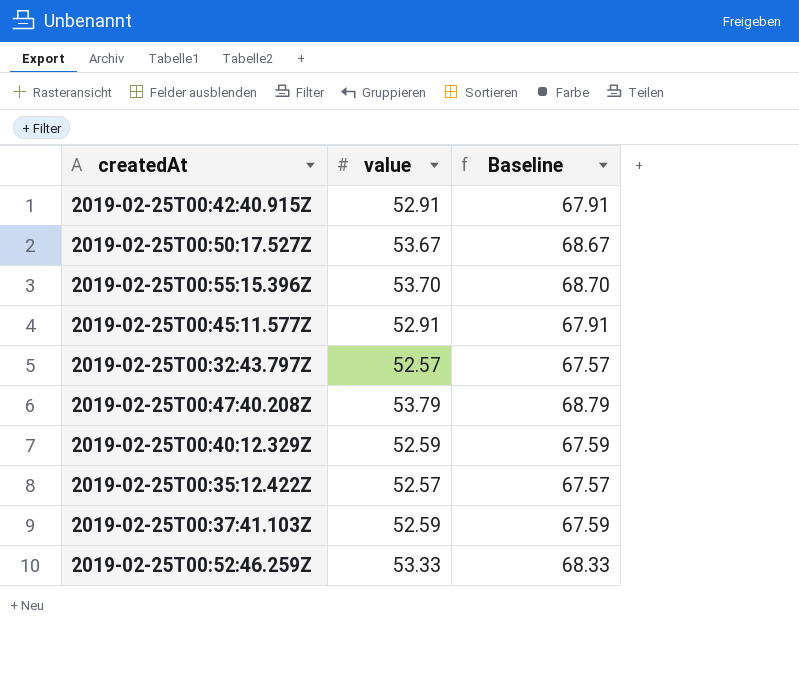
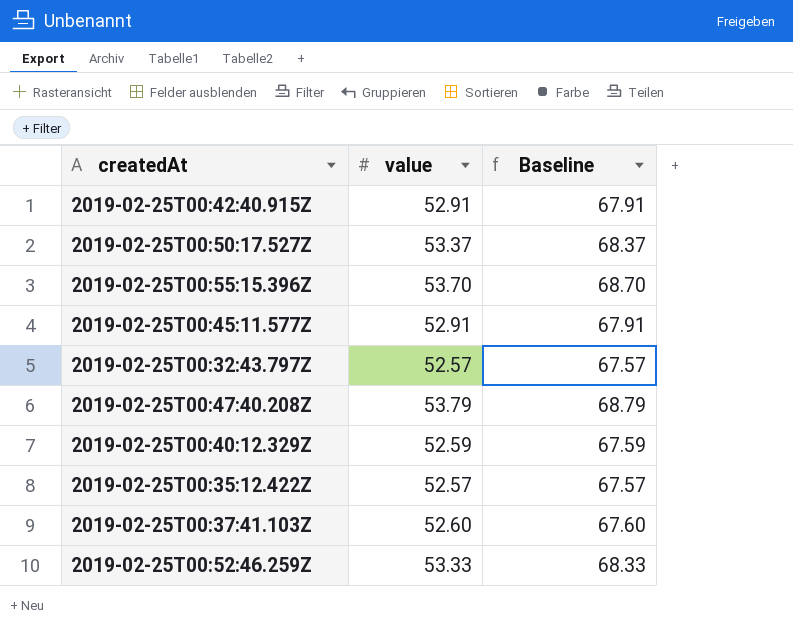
2019-02-25T00:50:17.527Z | value: 53.67 -> 53.37
2019-02-25T00:50:17.527Z | Baseline: 68.67 -> 68.37
2019-02-25T00:37:41.103Z | value: 52.59 -> 52.60
2019-02-25T00:37:41.103Z | Baseline: 67.59 -> 67.60

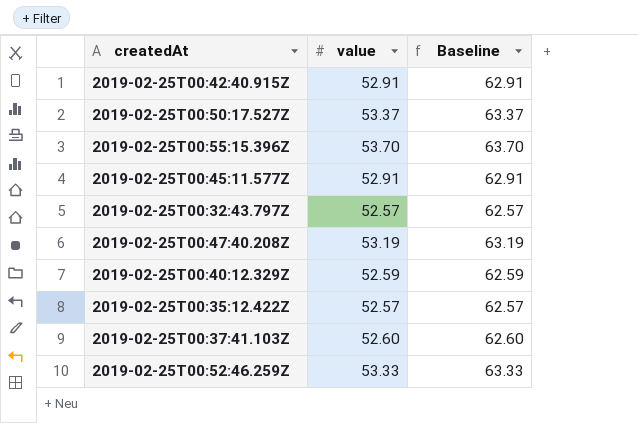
column Baseline | formula: [value] + 15 -> [value] + 10
2019-02-25T00:47:40.208Z | value: 53.79 -> 53.19

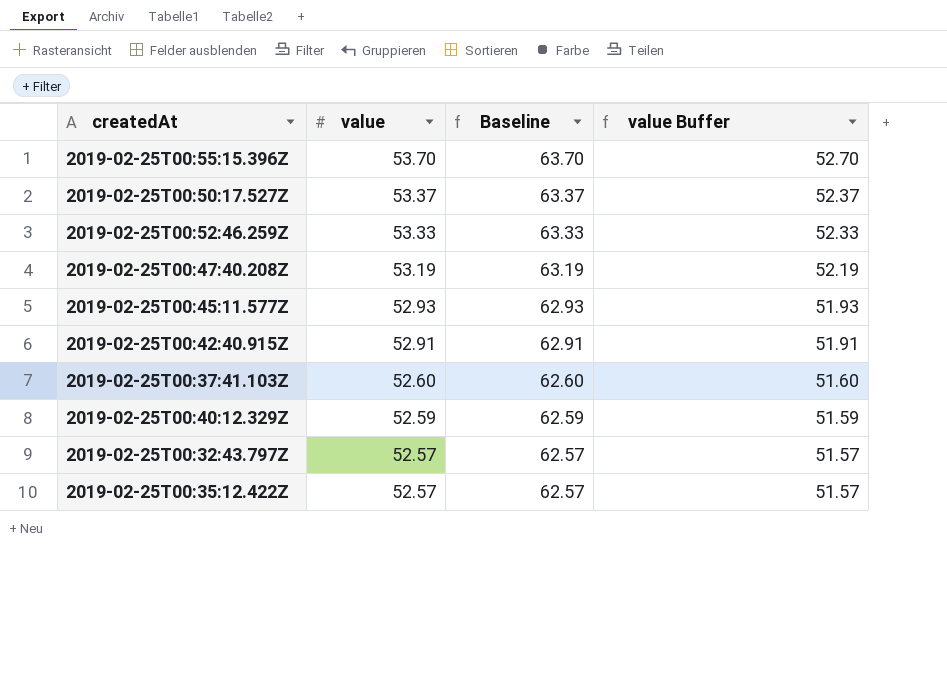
row order: none -> value descending
column value Buffer | formula: none -> [value] - 1
2019-02-25T00:45:11.577Z | value: 52.91 -> 52.93
2019-02-25T00:45:11.577Z | Baseline: 62.91 -> 62.93

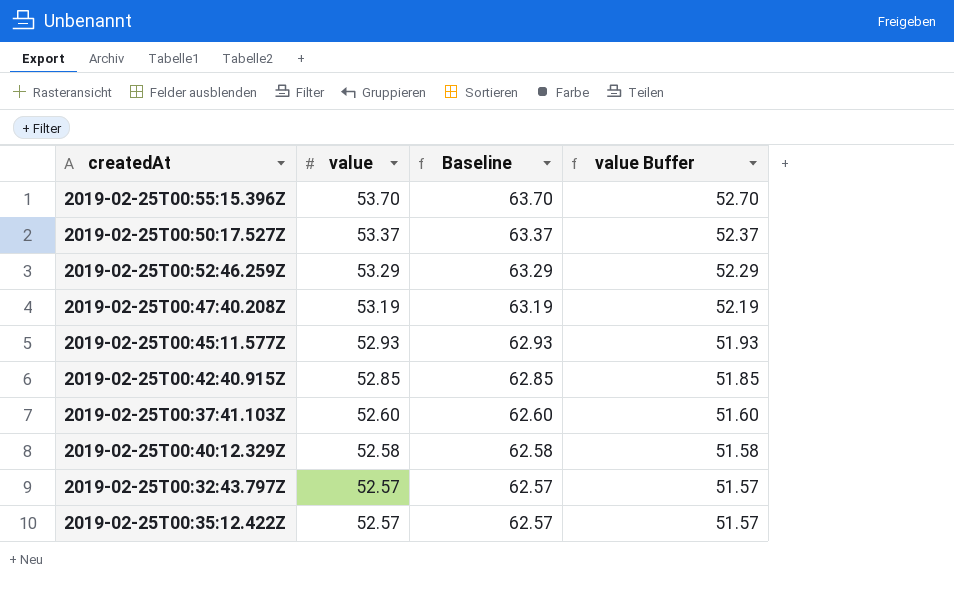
2019-02-25T00:52:46.259Z | value: 53.33 -> 53.29
2019-02-25T00:52:46.259Z | Baseline: 63.33 -> 63.29
2019-02-25T00:52:46.259Z | value Buffer: 52.33 -> 52.29
2019-02-25T00:42:40.915Z | value: 52.91 -> 52.85
2019-02-25T00:42:40.915Z | Baseline: 62.91 -> 62.85
2019-02-25T00:42:40.915Z | value Buffer: 51.91 -> 51.85
2019-02-25T00:40:12.329Z | value: 52.59 -> 52.58
2019-02-25T00:40:12.329Z | Baseline: 62.59 -> 62.58
2019-02-25T00:40:12.329Z | value Buffer: 51.59 -> 51.58

